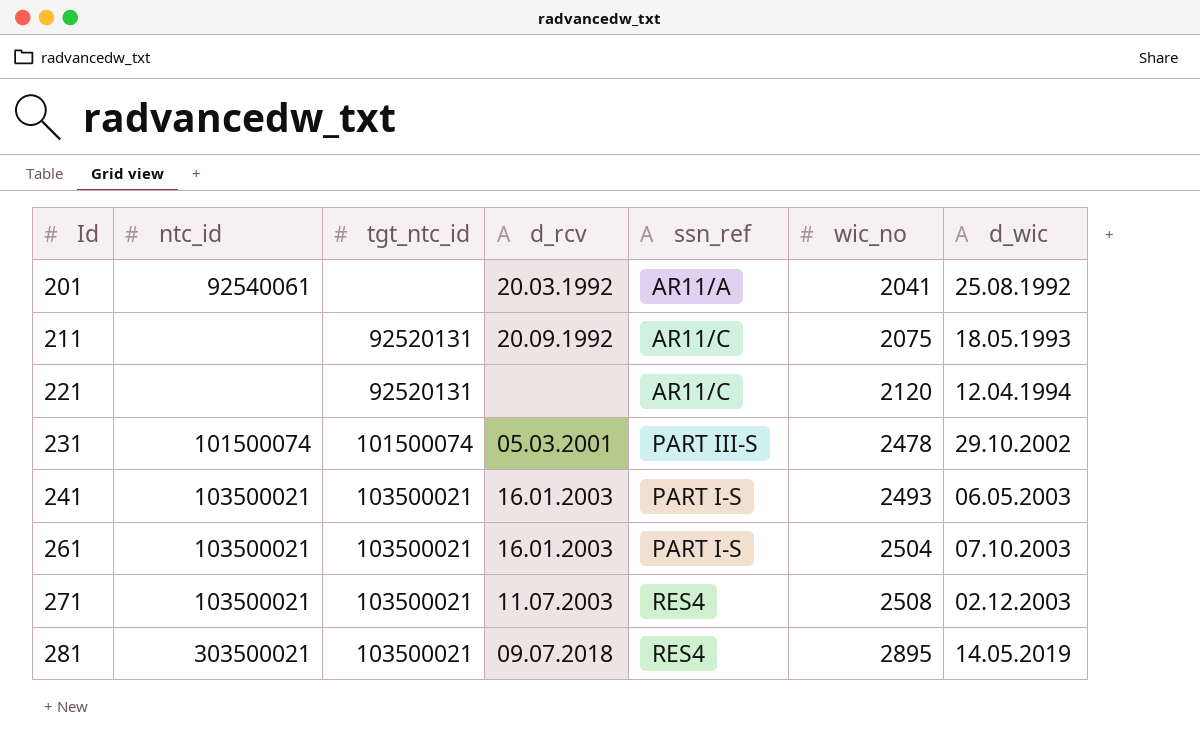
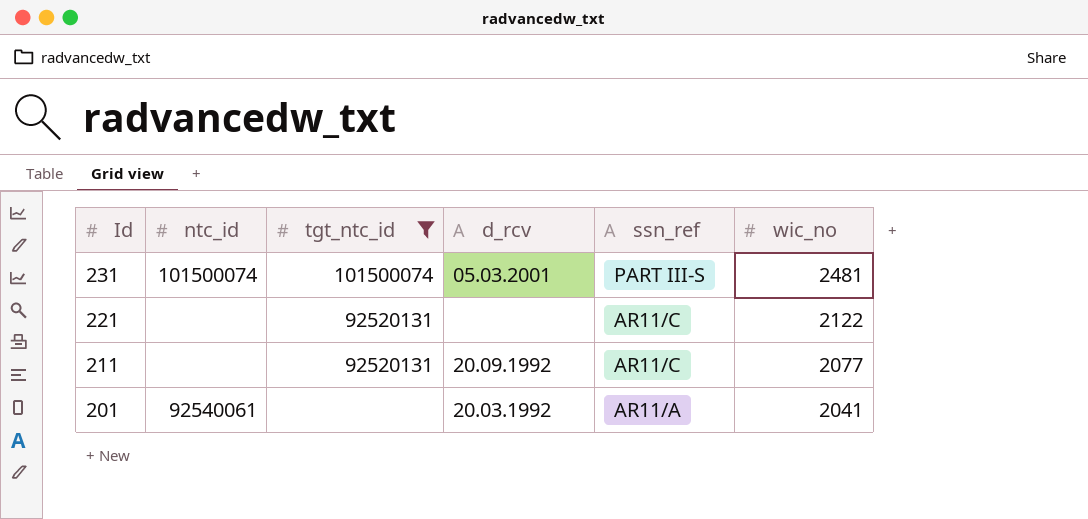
filter: none -> tgt_ntc_id != 103500021
row order: Id ascending -> Id descending
column d_wic | position: 7 -> none
231 | wic_no: 2478 -> 2481
221 | wic_no: 2120 -> 2122
211 | wic_no: 2075 -> 2077

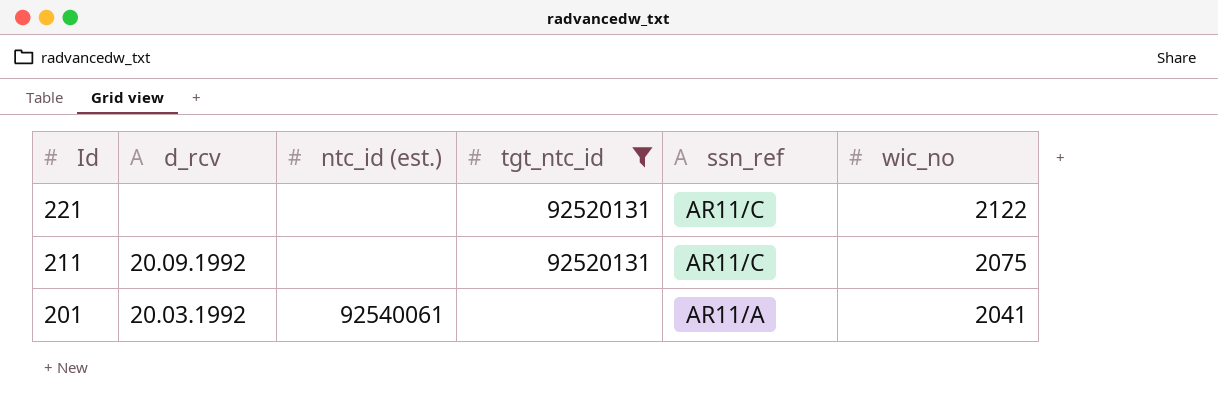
column d_rcv | position: 4 -> 2
column name: ntc_id -> ntc_id (est.)
row 231: 101500074 | 101500074 | 05.03.2001 | PART III-S | 2481 -> none
211 | wic_no: 2077 -> 2075

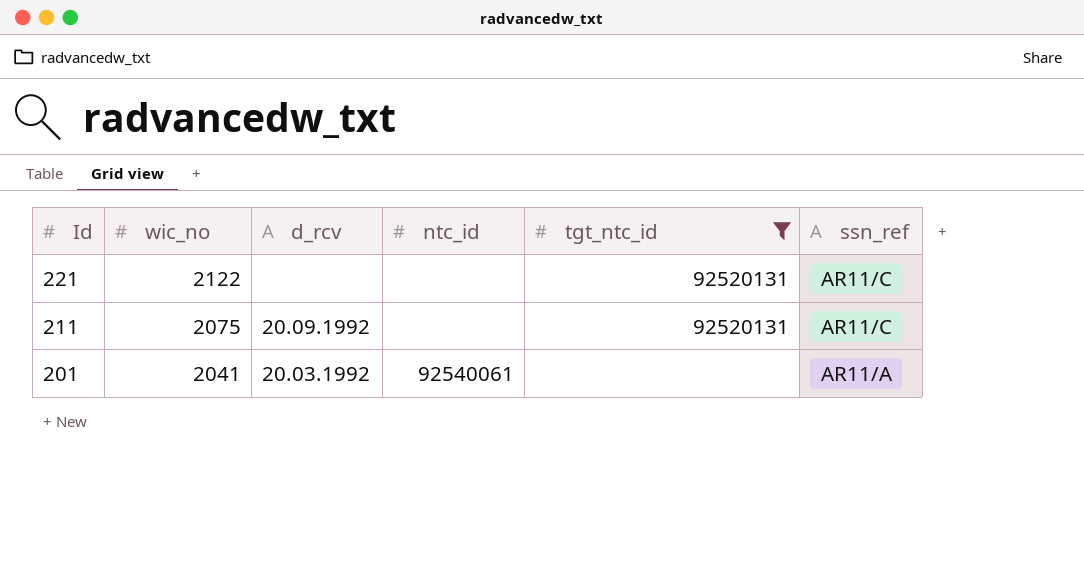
column wic_no | position: 6 -> 2
column name: ntc_id (est.) -> ntc_id

